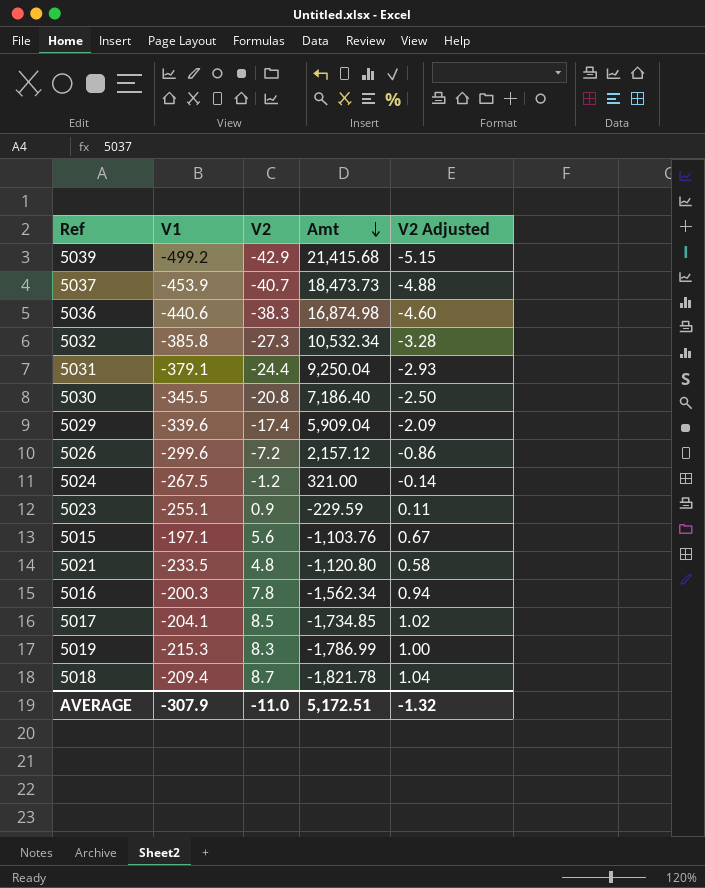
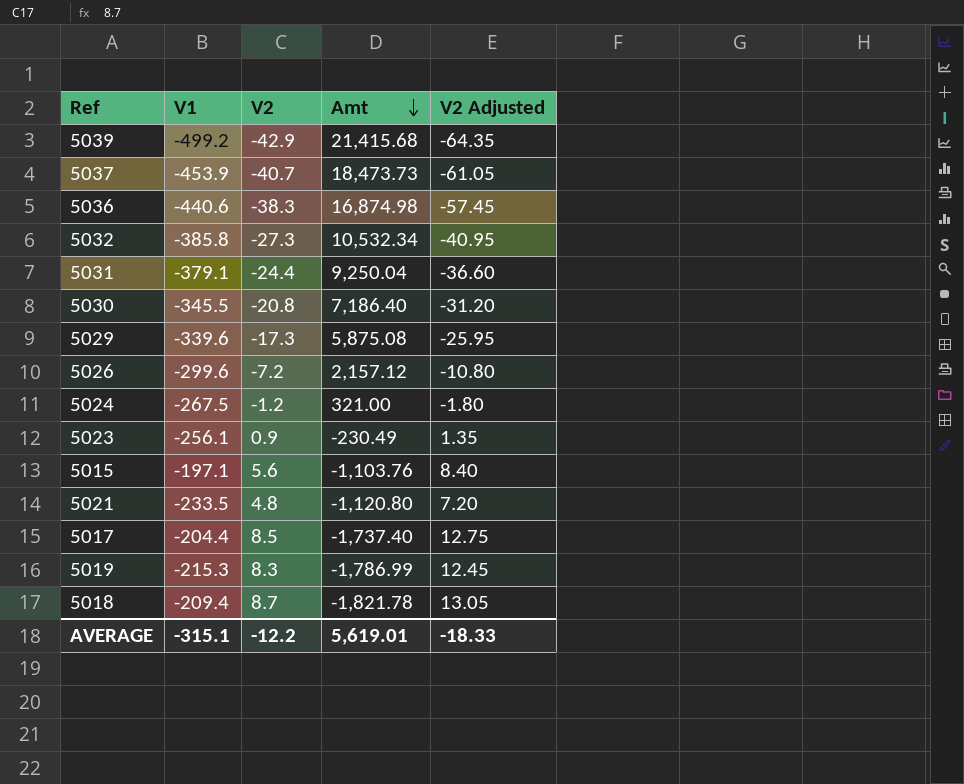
column V2 Adjusted | formula: [V2] * 0.12 -> [V2] * 1.5
row 5016: -200.3 | 7.8 | -1,562.34 | 0.94 -> none
5029 | V2: -17.4 -> -17.3
5029 | Amt: 5,909.04 -> 5,875.08
5023 | V1: -255.1 -> -256.1
5023 | Amt: -229.59 -> -230.49
5017 | V1: -204.1 -> -204.4
5017 | Amt: -1,734.85 -> -1,737.40
AVERAGE | V1: -307.9 -> -315.1
AVERAGE | V2: -11.0 -> -12.2
AVERAGE | Amt: 5,172.51 -> 5,619.01
AVERAGE | V2 Adjusted: -1.32 -> -18.33

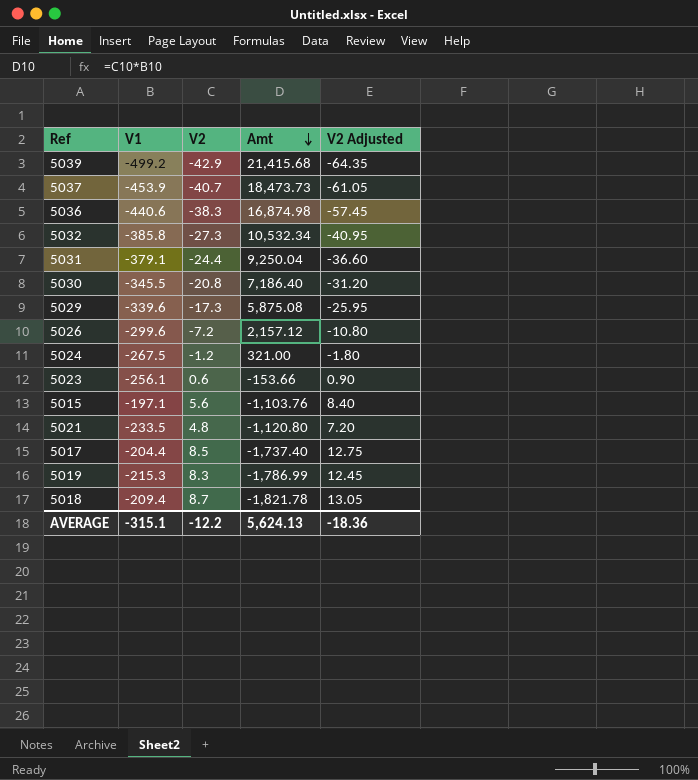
5023 | V2: 0.9 -> 0.6
5023 | Amt: -230.49 -> -153.66
5023 | V2 Adjusted: 1.35 -> 0.90
AVERAGE | Amt: 5,619.01 -> 5,624.13
AVERAGE | V2 Adjusted: -18.33 -> -18.36

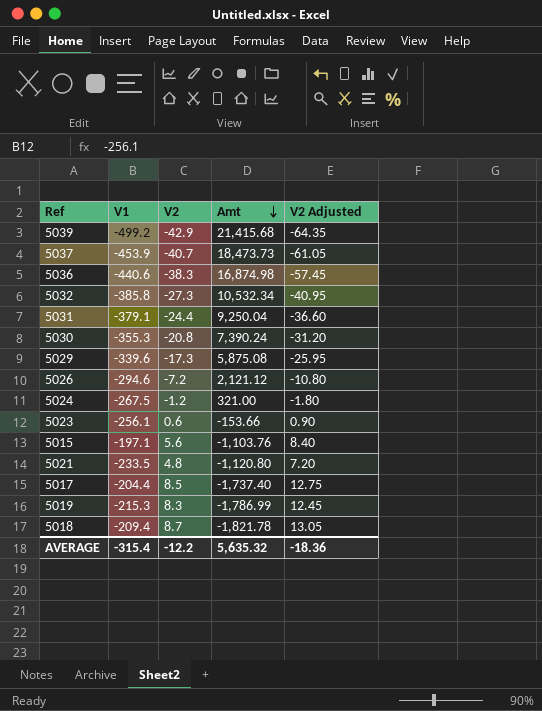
5030 | V1: -345.5 -> -355.3
5030 | Amt: 7,186.40 -> 7,390.24
5026 | V1: -299.6 -> -294.6
5026 | Amt: 2,157.12 -> 2,121.12
AVERAGE | V1: -315.1 -> -315.4
AVERAGE | Amt: 5,624.13 -> 5,635.32

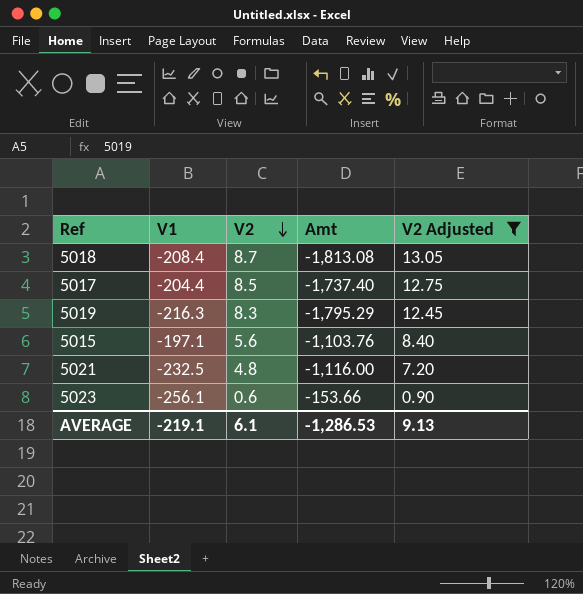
filter: none -> V2 Adjusted >= 0.90
row order: Amt descending -> V2 descending
5018 | V1: -209.4 -> -208.4
5018 | Amt: -1,821.78 -> -1,813.08
5019 | V1: -215.3 -> -216.3
5019 | Amt: -1,786.99 -> -1,795.29
5021 | V1: -233.5 -> -232.5
5021 | Amt: -1,120.80 -> -1,116.00
AVERAGE | V1: -315.4 -> -219.1
AVERAGE | V2: -12.2 -> 6.1
AVERAGE | Amt: 5,635.32 -> -1,286.53
AVERAGE | V2 Adjusted: -18.36 -> 9.13

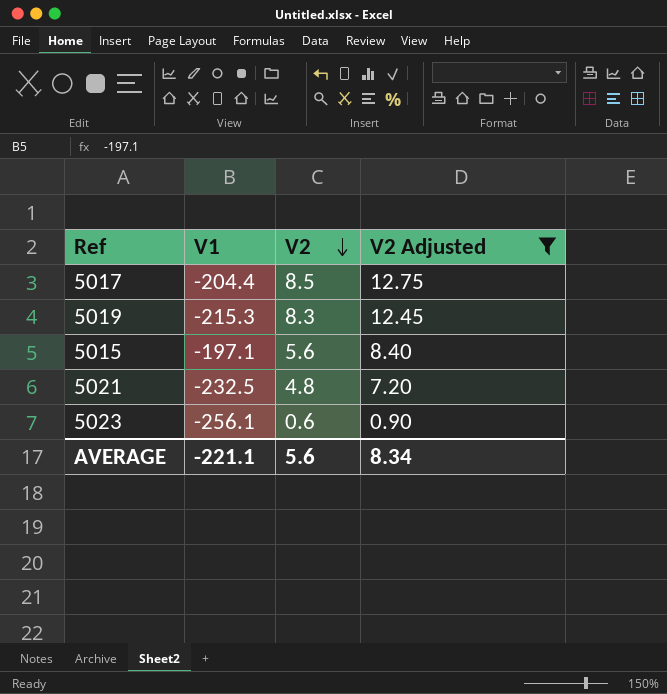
column Amt | formula: [V1] * [V2] -> none
row 5018: -208.4 | 8.7 | -1,813.08 | 13.05 -> none
5019 | V1: -216.3 -> -215.3
AVERAGE | V1: -219.1 -> -221.1
AVERAGE | V2: 6.1 -> 5.6
AVERAGE | V2 Adjusted: 9.13 -> 8.34

